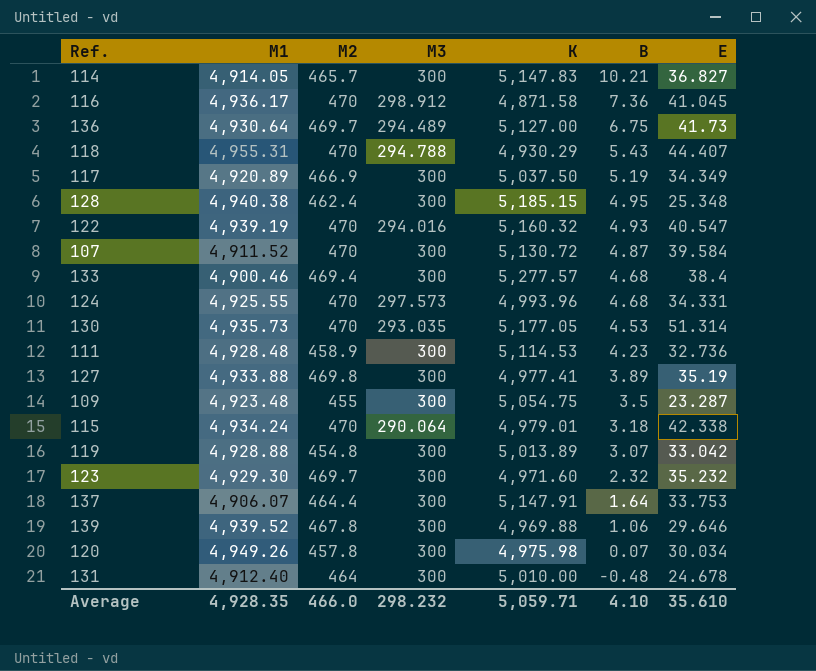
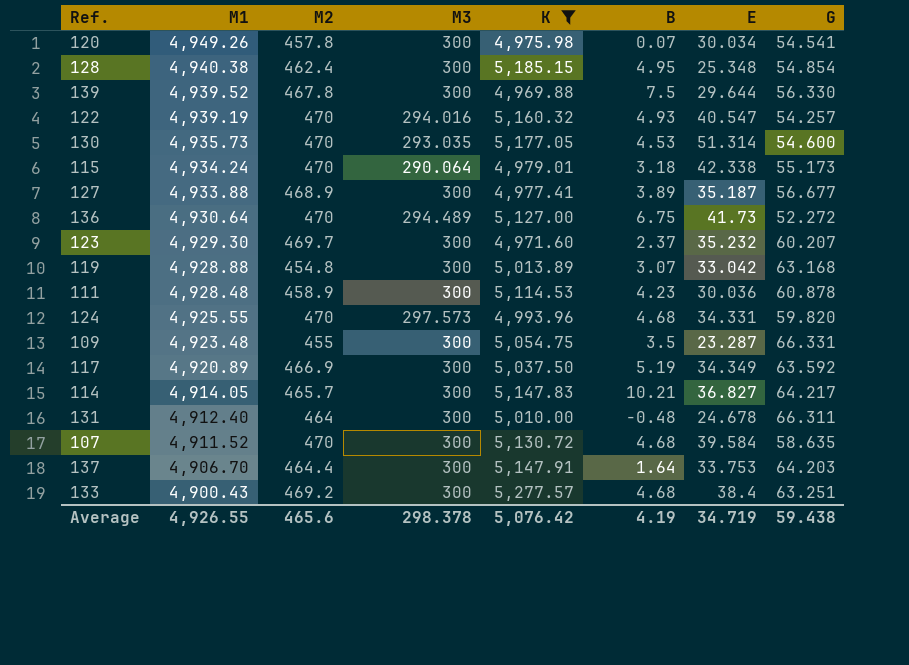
filter: none -> K >= 4,969.88
row order: B descending -> M1 descending
column G | position: none -> 8
139 | B: 1.06 -> 7.5
139 | E: 29.646 -> 29.644
127 | M2: 469.8 -> 468.9
127 | E: 35.19 -> 35.187
136 | M2: 469.7 -> 470
123 | B: 2.32 -> 2.37
111 | E: 32.736 -> 30.036
107 | B: 4.87 -> 4.68
137 | M1: 4,906.07 -> 4,906.70
133 | M1: 4,900.46 -> 4,900.43
133 | M2: 469.4 -> 469.2
Average | M1: 4,928.35 -> 4,926.55
Average | M2: 466.0 -> 465.6
Average | M3: 298.232 -> 298.378
Average | K: 5,059.71 -> 5,076.42
Average | B: 4.10 -> 4.19
Average | E: 35.610 -> 34.719

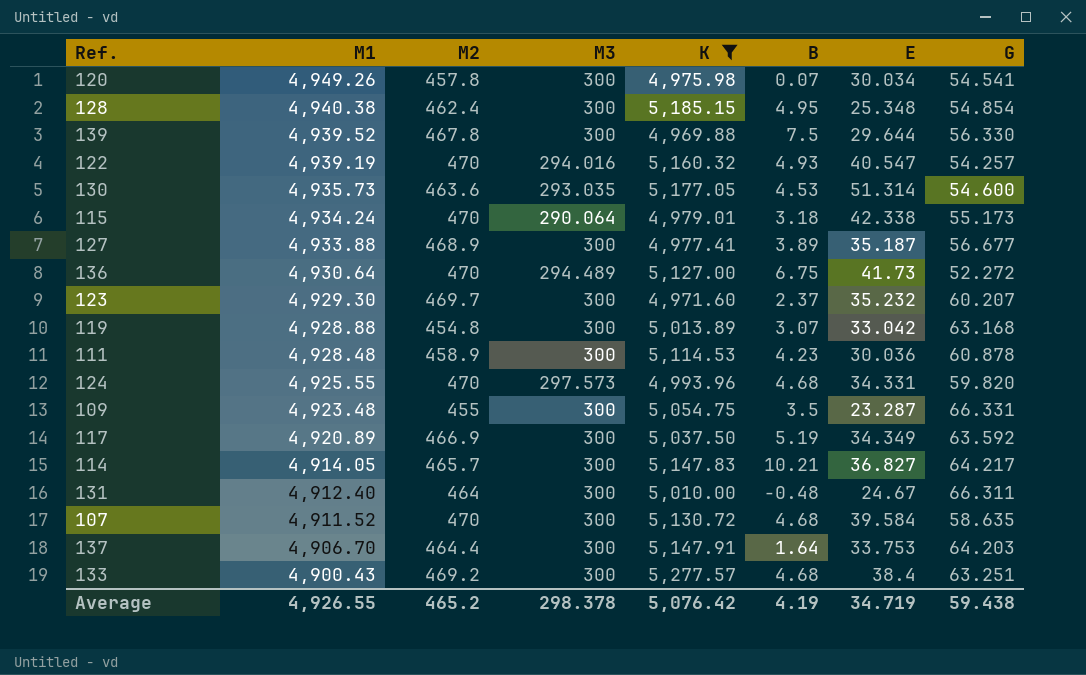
130 | M2: 470 -> 463.6
131 | E: 24.678 -> 24.67
Average | M2: 465.6 -> 465.2

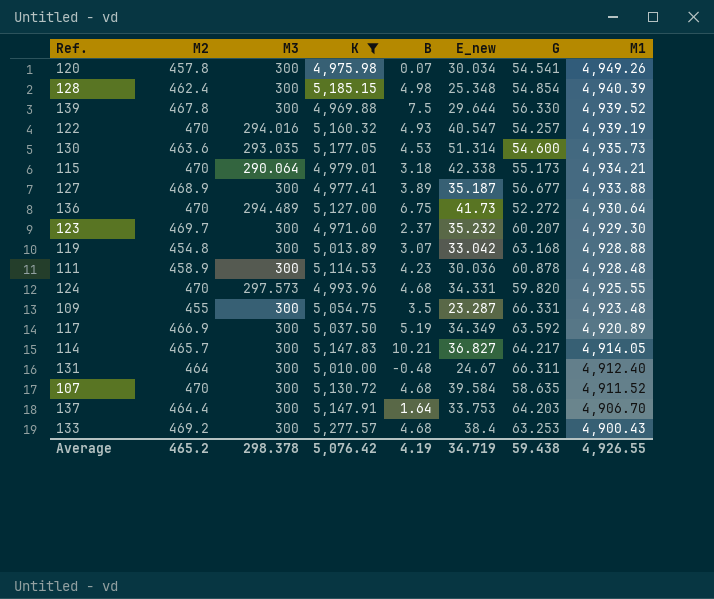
column name: E -> E_new
column M1 | position: 2 -> 8
128 | B: 4.95 -> 4.98
128 | M1: 4,940.38 -> 4,940.39
115 | M1: 4,934.24 -> 4,934.21
133 | G: 63.251 -> 63.253

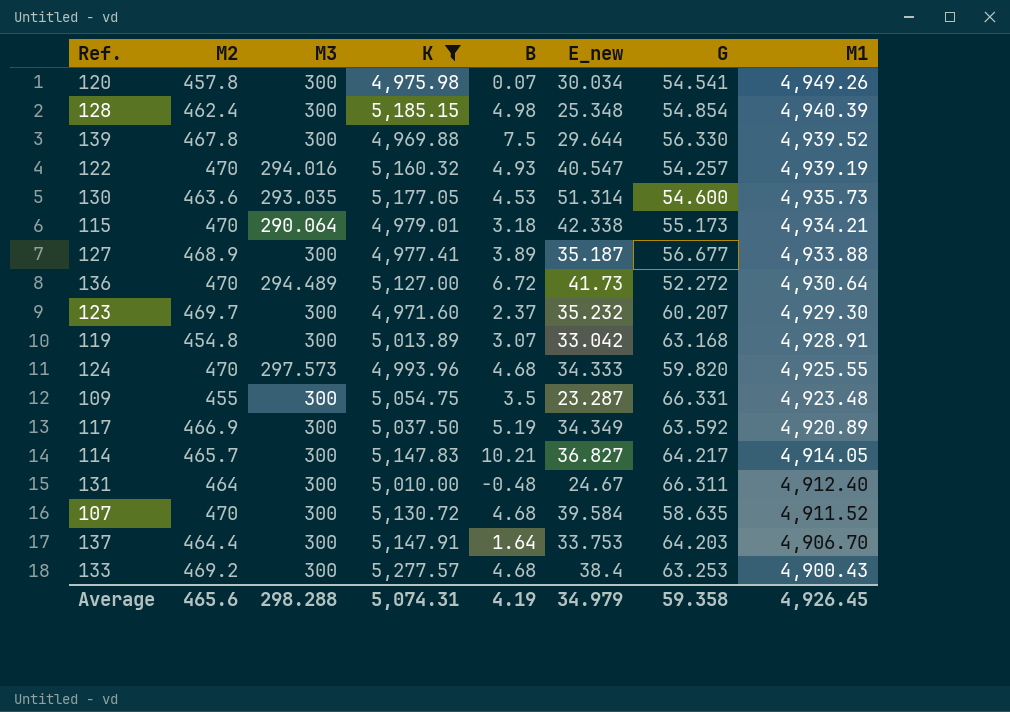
row 111: 458.9 | 300 | 5,114.53 | 4.23 | 30.036 | 60.878 | 4,928.48 -> none
136 | B: 6.75 -> 6.72
119 | M1: 4,928.88 -> 4,928.91
124 | E_new: 34.331 -> 34.333
Average | M2: 465.2 -> 465.6
Average | M3: 298.378 -> 298.288
Average | K: 5,076.42 -> 5,074.31
Average | E_new: 34.719 -> 34.979
Average | G: 59.438 -> 59.358
Average | M1: 4,926.55 -> 4,926.45

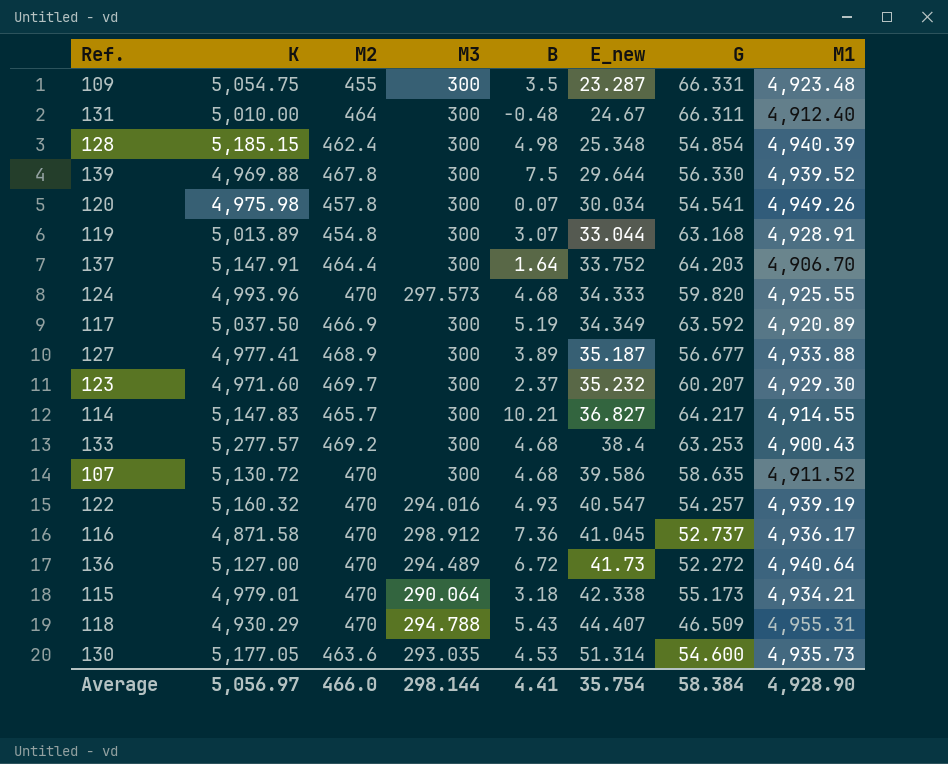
filter: K >= 4,969.88 -> none
row order: M1 descending -> E_new ascending
column K | position: 4 -> 2
119 | E_new: 33.042 -> 33.044
137 | E_new: 33.753 -> 33.752
114 | M1: 4,914.05 -> 4,914.55
107 | E_new: 39.584 -> 39.586
136 | M1: 4,930.64 -> 4,940.64
Average | K: 5,074.31 -> 5,056.97
Average | M2: 465.6 -> 466.0
Average | M3: 298.288 -> 298.144
Average | B: 4.19 -> 4.41
Average | E_new: 34.979 -> 35.754
Average | G: 59.358 -> 58.384
Average | M1: 4,926.45 -> 4,928.90

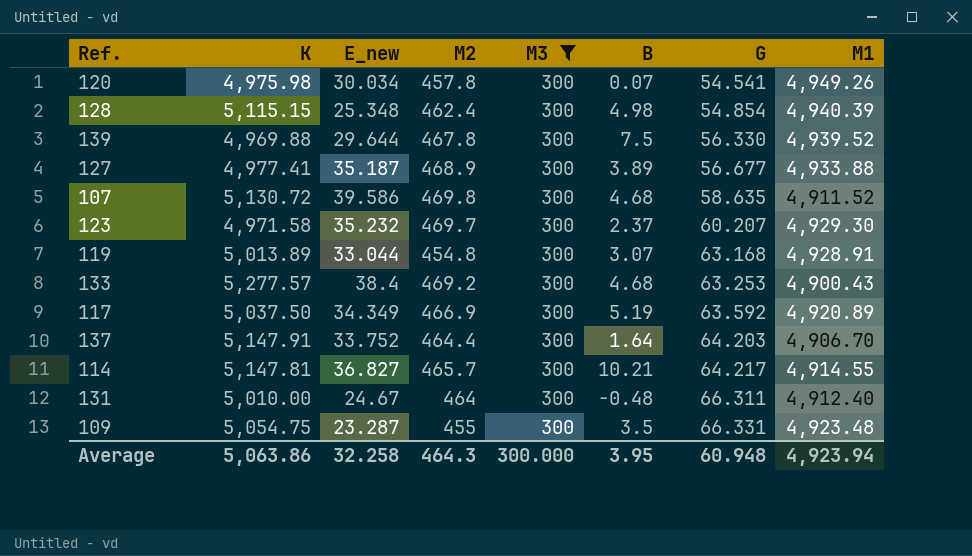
filter: none -> M3 = 300
row order: E_new ascending -> G ascending
column E_new | position: 6 -> 3
128 | K: 5,185.15 -> 5,115.15
107 | M2: 470 -> 469.8
123 | K: 4,971.60 -> 4,971.58
114 | K: 5,147.83 -> 5,147.81
Average | K: 5,056.97 -> 5,063.86
Average | E_new: 35.754 -> 32.258
Average | M2: 466.0 -> 464.3
Average | M3: 298.144 -> 300.000
Average | B: 4.41 -> 3.95
Average | G: 58.384 -> 60.948
Average | M1: 4,928.90 -> 4,923.94

